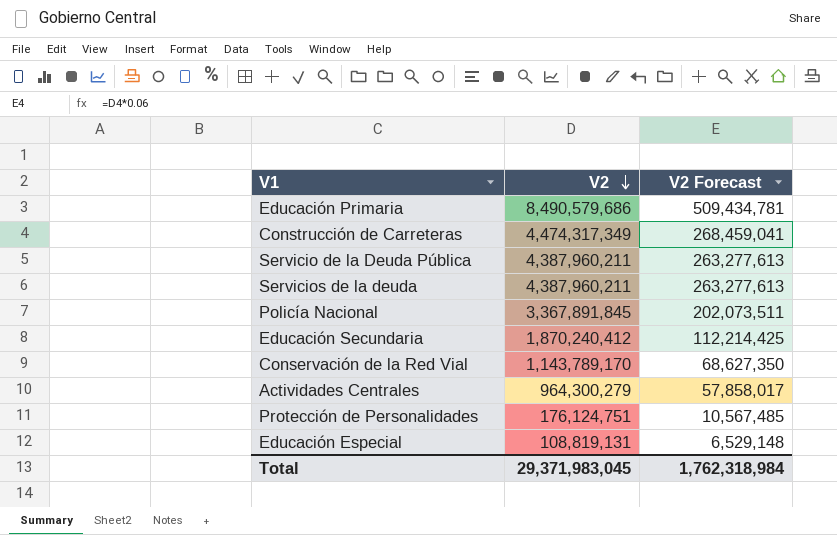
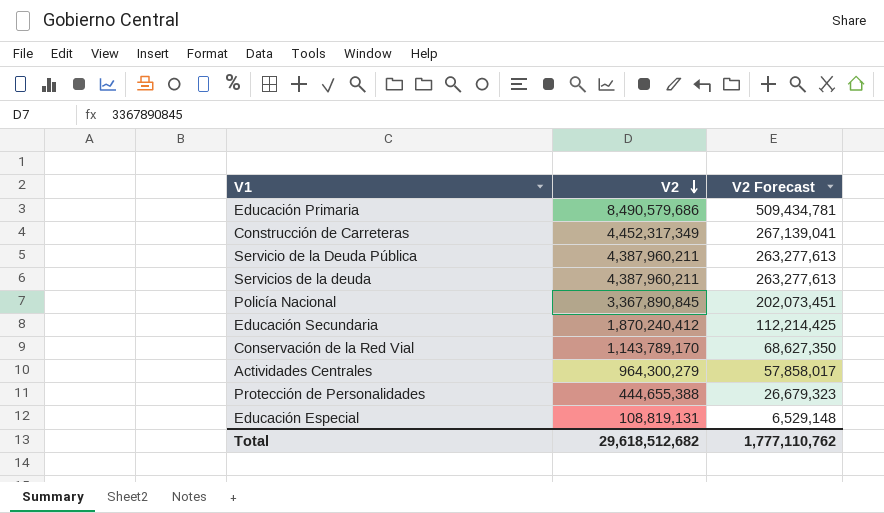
Construcción de Carreteras | V2: 4,474,317,349 -> 4,452,317,349
Construcción de Carreteras | V2 Forecast: 268,459,041 -> 267,139,041
Policía Nacional | V2: 3,367,891,845 -> 3,367,890,845
Policía Nacional | V2 Forecast: 202,073,511 -> 202,073,451
Protección de Personalidades | V2: 176,124,751 -> 444,655,388
Protección de Personalidades | V2 Forecast: 10,567,485 -> 26,679,323
Total | V2: 29,371,983,045 -> 29,618,512,682
Total | V2 Forecast: 1,762,318,984 -> 1,777,110,762

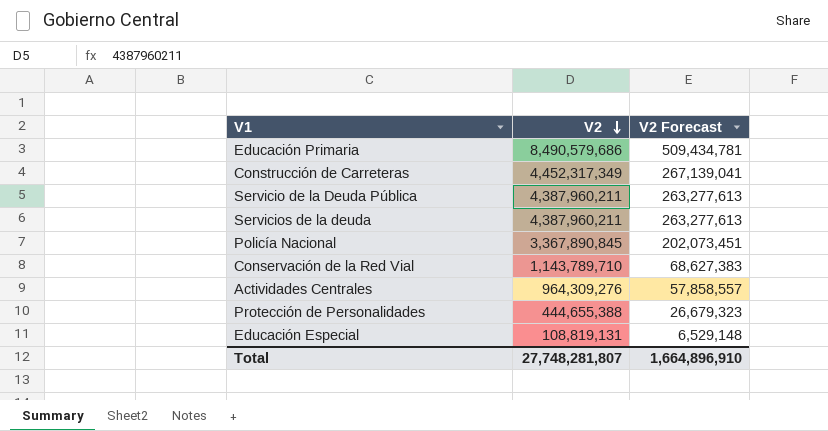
row Educación Secundaria: 1,870,240,412 | 112,214,425 -> none
Conservación de la Red Vial | V2: 1,143,789,170 -> 1,143,789,710
Conservación de la Red Vial | V2 Forecast: 68,627,350 -> 68,627,383
Actividades Centrales | V2: 964,300,279 -> 964,309,276
Actividades Centrales | V2 Forecast: 57,858,017 -> 57,858,557
Total | V2: 29,618,512,682 -> 27,748,281,807
Total | V2 Forecast: 1,777,110,762 -> 1,664,896,910

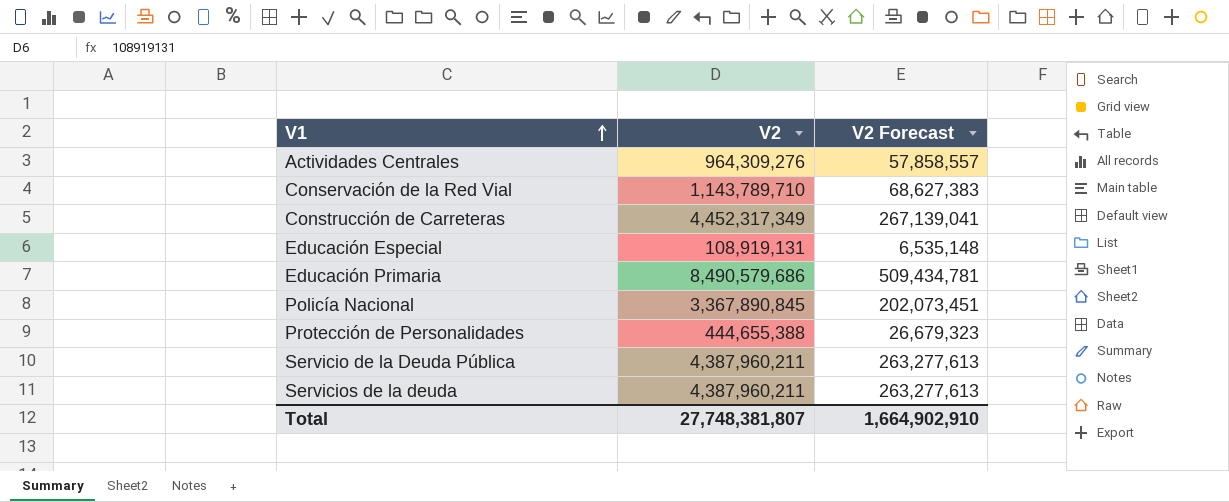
row order: V2 descending -> V1 ascending
Educación Especial | V2: 108,819,131 -> 108,919,131
Educación Especial | V2 Forecast: 6,529,148 -> 6,535,148
Total | V2: 27,748,281,807 -> 27,748,381,807
Total | V2 Forecast: 1,664,896,910 -> 1,664,902,910

